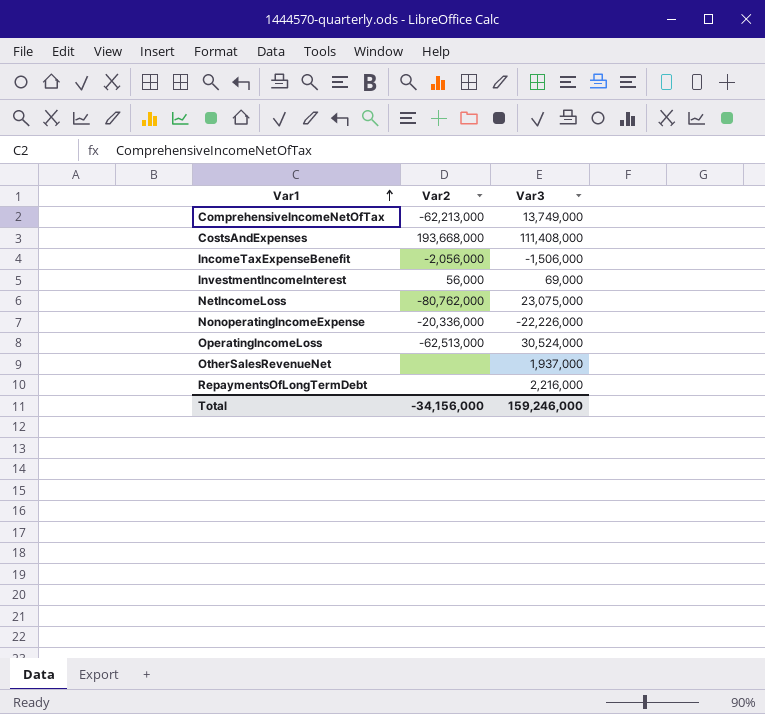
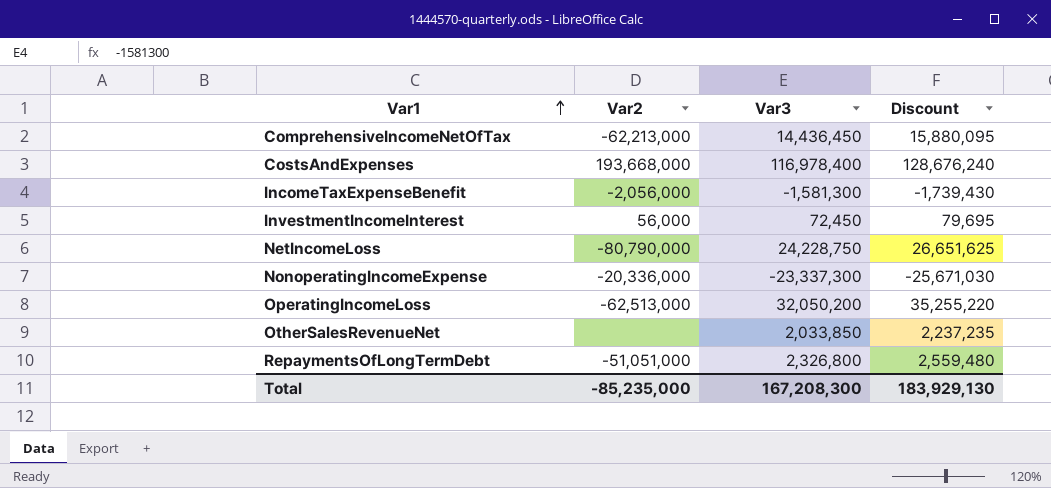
column Discount | formula: none -> [Var3] * 1.1
ComprehensiveIncomeNetOfTax | Var3: 13,749,000 -> 14,436,450
CostsAndExpenses | Var3: 111,408,000 -> 116,978,400
IncomeTaxExpenseBenefit | Var3: -1,506,000 -> -1,581,300
InvestmentIncomeInterest | Var3: 69,000 -> 72,450
NetIncomeLoss | Var2: -80,762,000 -> -80,790,000
NetIncomeLoss | Var3: 23,075,000 -> 24,228,750
NonoperatingIncomeExpense | Var3: -22,226,000 -> -23,337,300
OperatingIncomeLoss | Var3: 30,524,000 -> 32,050,200
OtherSalesRevenueNet | Var3: 1,937,000 -> 2,033,850
RepaymentsOfLongTermDebt | Var2: none -> -51,051,000
RepaymentsOfLongTermDebt | Var3: 2,216,000 -> 2,326,800
Total | Var2: -34,156,000 -> -85,235,000
Total | Var3: 159,246,000 -> 167,208,300

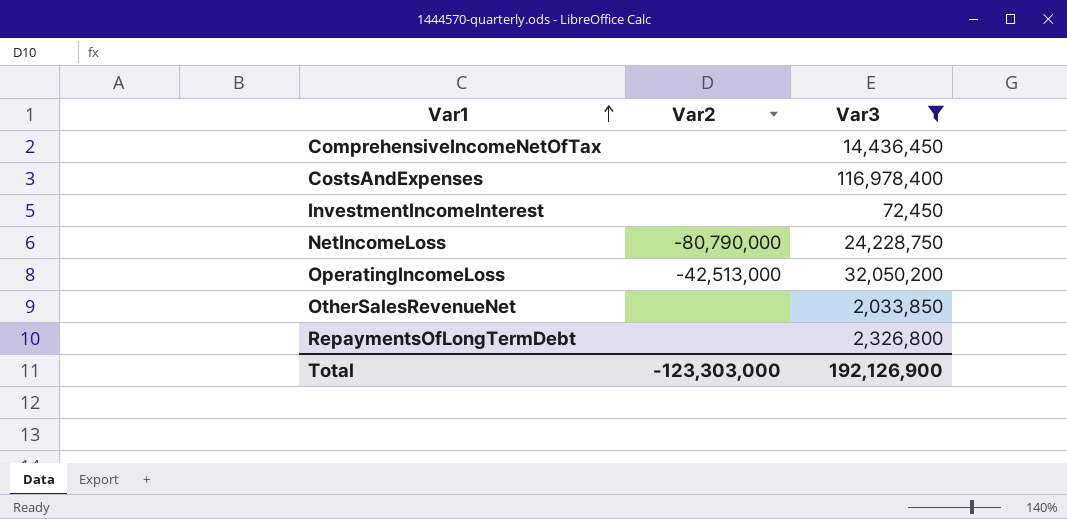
filter: none -> Var3 >= 72,450
column Discount | formula: [Var3] * 1.1 -> none
ComprehensiveIncomeNetOfTax | Var2: -62,213,000 -> none
CostsAndExpenses | Var2: 193,668,000 -> none
InvestmentIncomeInterest | Var2: 56,000 -> none
OperatingIncomeLoss | Var2: -62,513,000 -> -42,513,000
RepaymentsOfLongTermDebt | Var2: -51,051,000 -> none
Total | Var2: -85,235,000 -> -123,303,000
Total | Var3: 167,208,300 -> 192,126,900

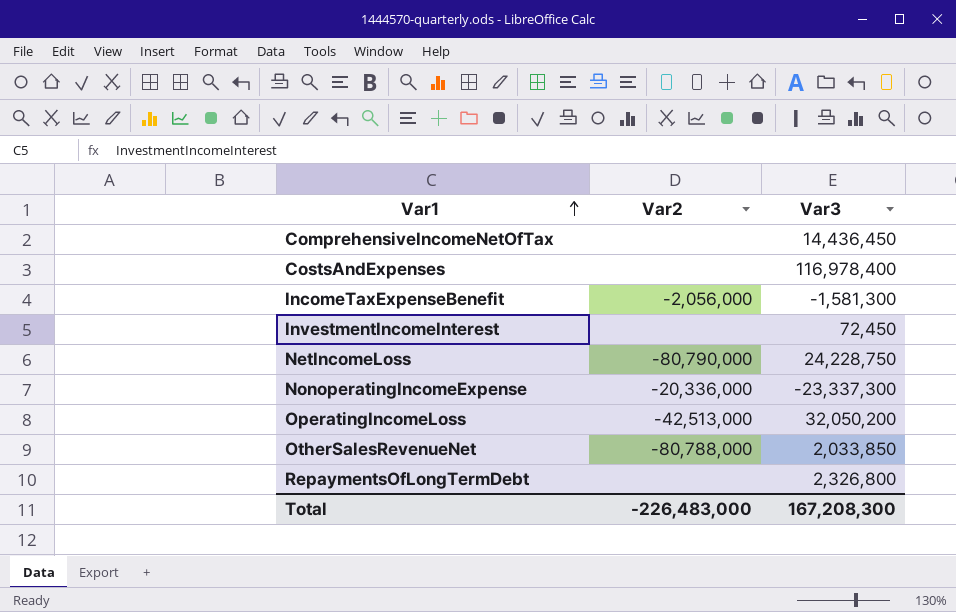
filter: Var3 >= 72,450 -> none
OtherSalesRevenueNet | Var2: none -> -80,788,000
Total | Var2: -123,303,000 -> -226,483,000
Total | Var3: 192,126,900 -> 167,208,300

